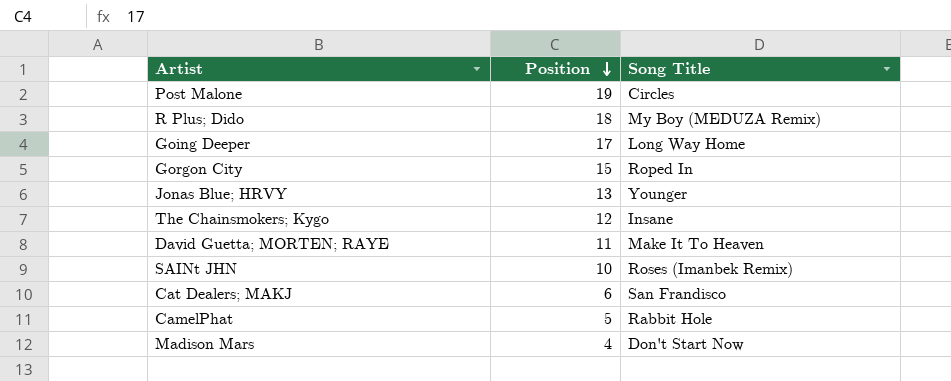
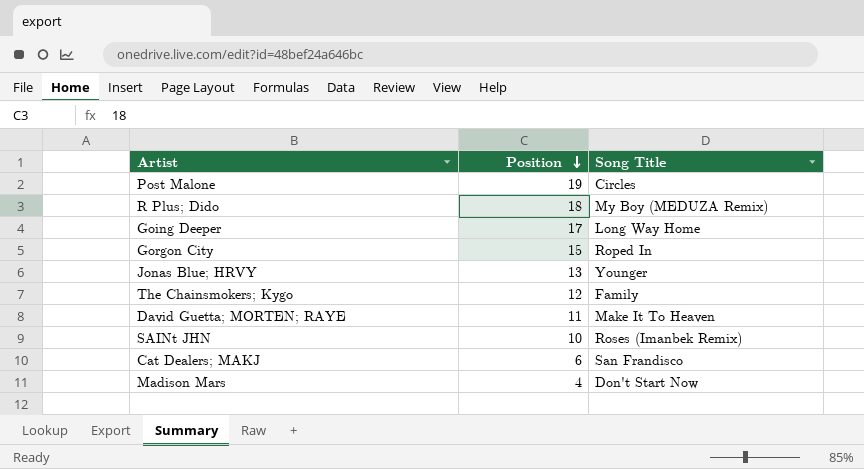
row CamelPhat: 5 | Rabbit Hole -> none
The Chainsmokers; Kygo | Song Title: Insane -> Family

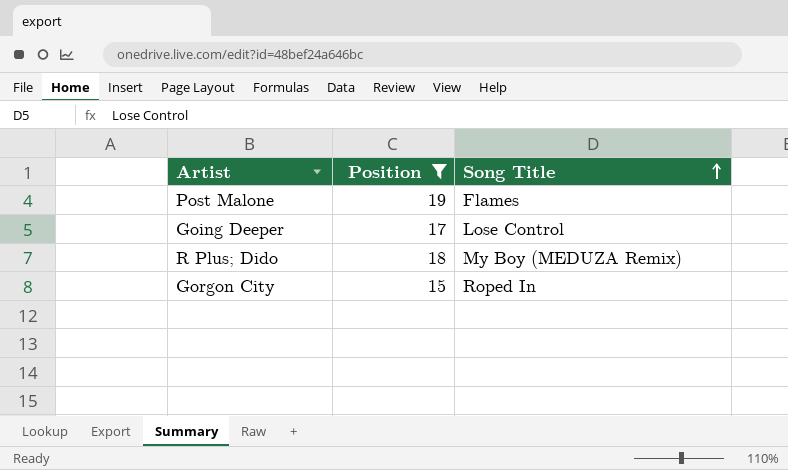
filter: none -> Position >= 15
row order: Position descending -> Song Title ascending
Post Malone | Song Title: Circles -> Flames
Going Deeper | Song Title: Long Way Home -> Lose Control

